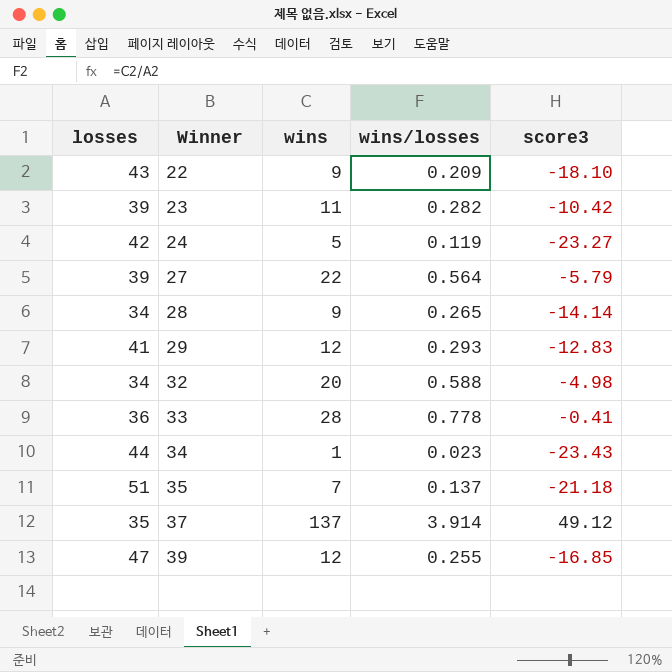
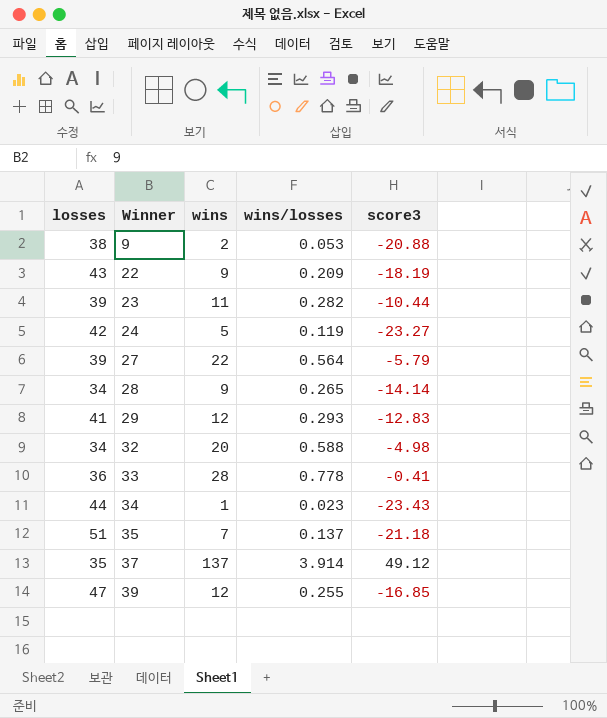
row 9: none -> 38 | 2 | 0.053 | -20.88
22 | score3: -18.10 -> -18.19
23 | score3: -10.42 -> -10.44

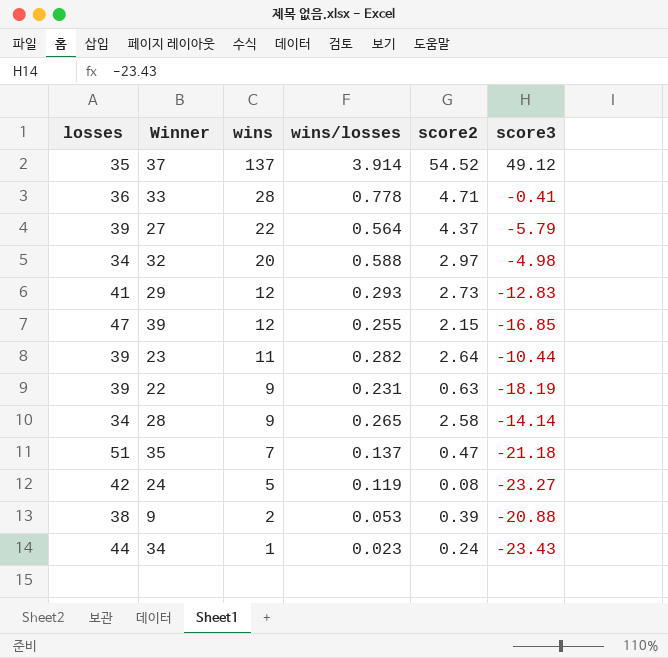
row order: Winner ascending -> wins descending
column score2 | position: none -> 5
22 | losses: 43 -> 39
22 | wins/losses: 0.209 -> 0.231

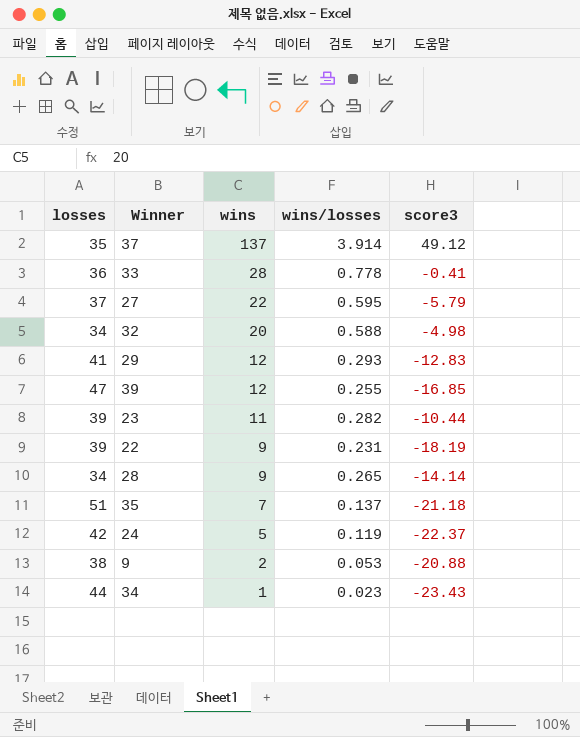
column score2 | position: 5 -> none
27 | losses: 39 -> 37
27 | wins/losses: 0.564 -> 0.595
24 | score3: -23.27 -> -22.37

